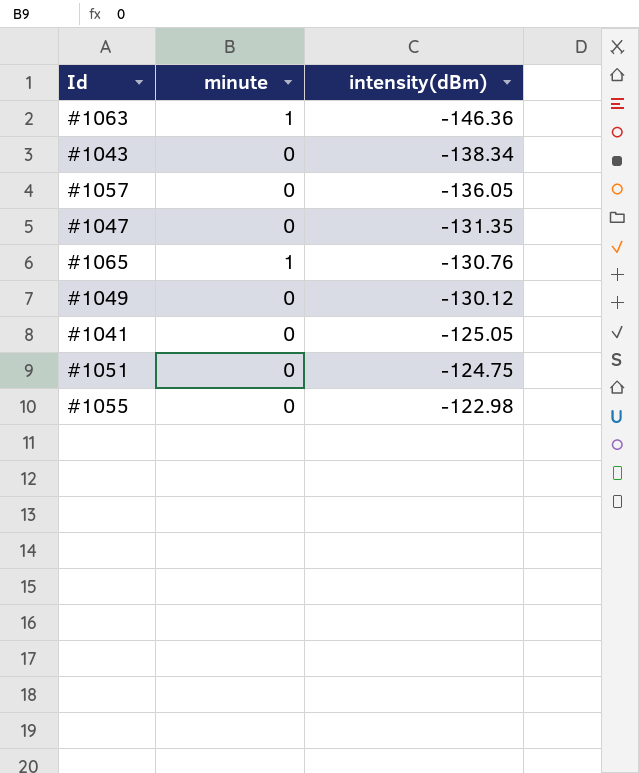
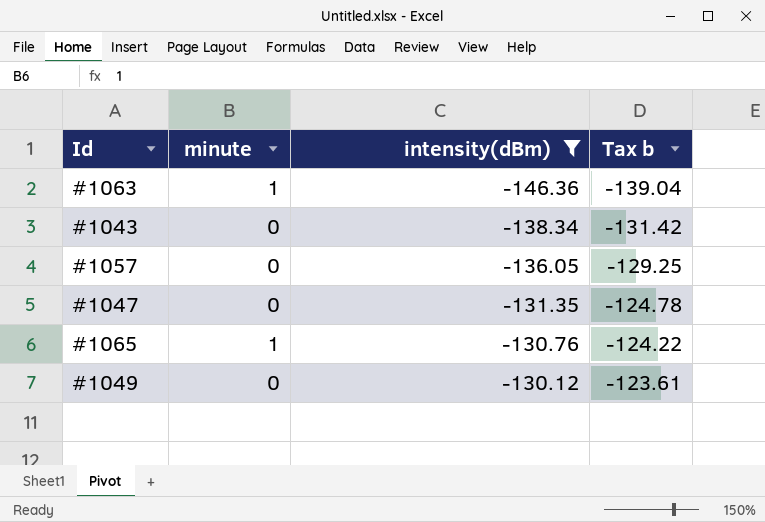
filter: none -> intensity(dBm) <= -130.12
column Tax b | formula: none -> [intensity(dBm)] * 0.95

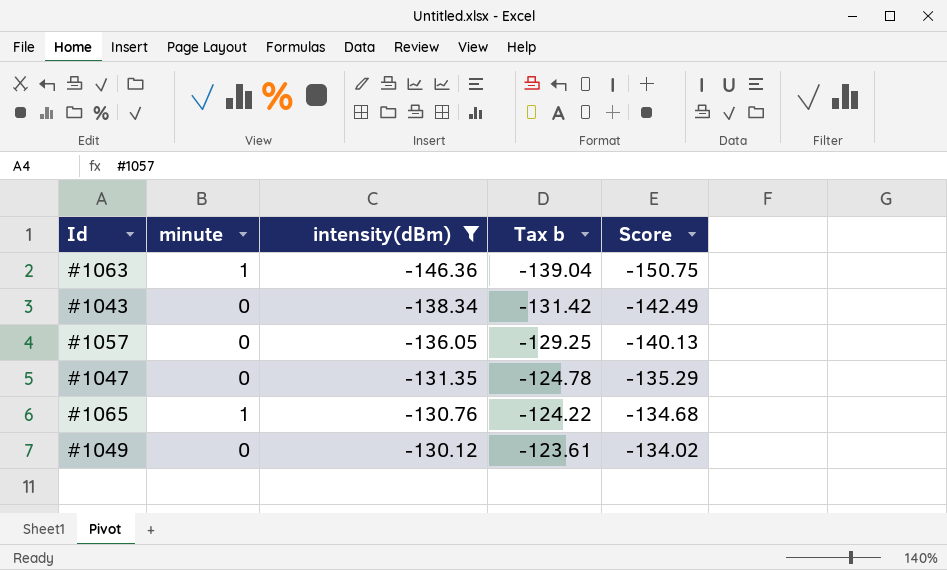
column Score | formula: none -> [intensity(dBm)] * 1.03

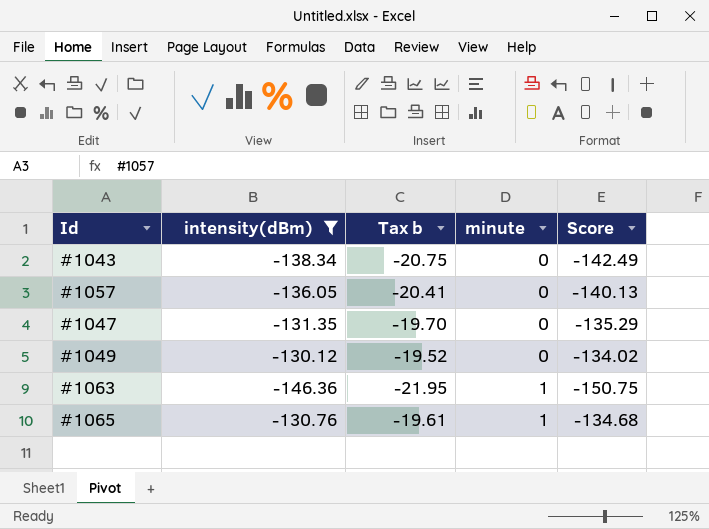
row order: intensity(dBm) ascending -> minute ascending
column Tax b | formula: [intensity(dBm)] * 0.95 -> [intensity(dBm)] * 0.15
column minute | position: 2 -> 4

